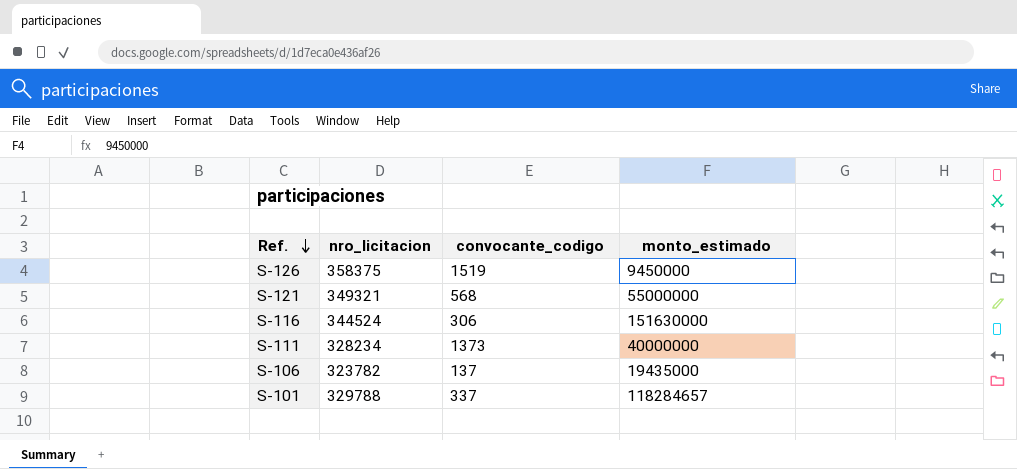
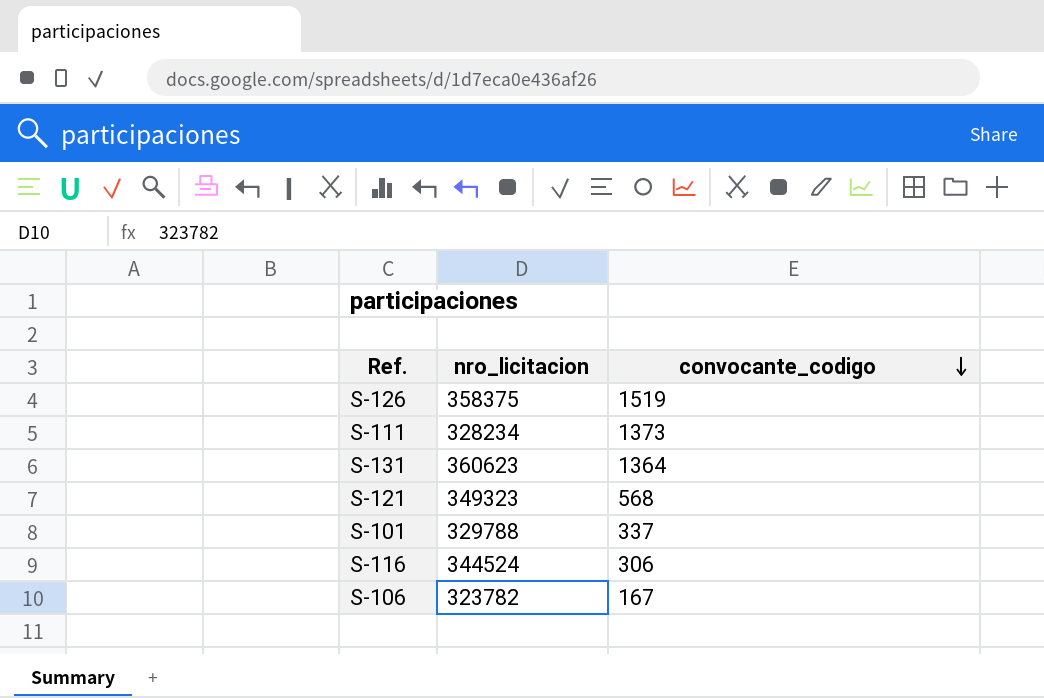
row order: Ref. descending -> convocante_codigo descending
column monto_estimado | position: 4 -> none
row S-131: none -> 360623 | 1364
S-121 | nro_licitacion: 349321 -> 349323
S-106 | convocante_codigo: 137 -> 167

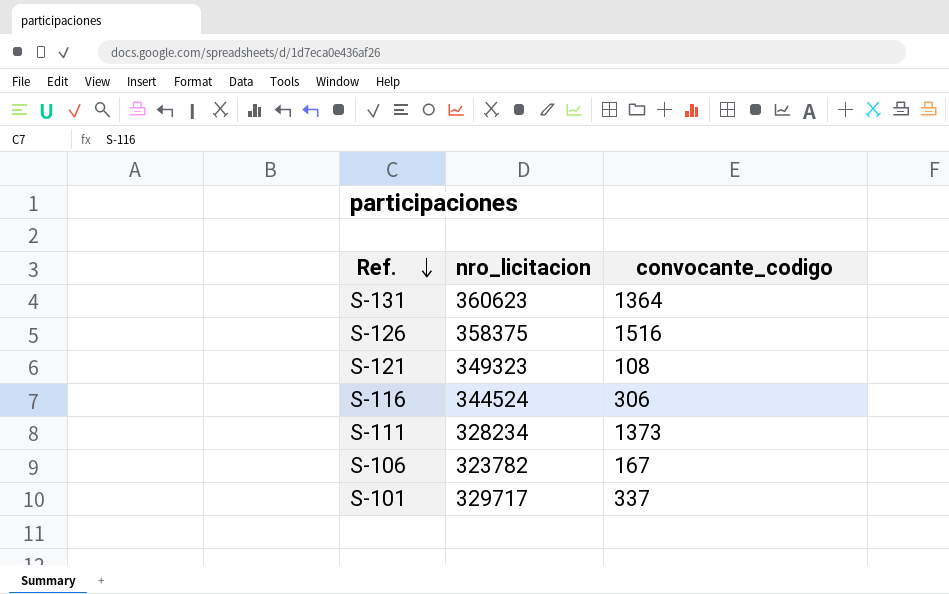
row order: convocante_codigo descending -> Ref. descending
S-126 | convocante_codigo: 1519 -> 1516
S-121 | convocante_codigo: 568 -> 108
S-101 | nro_licitacion: 329788 -> 329717

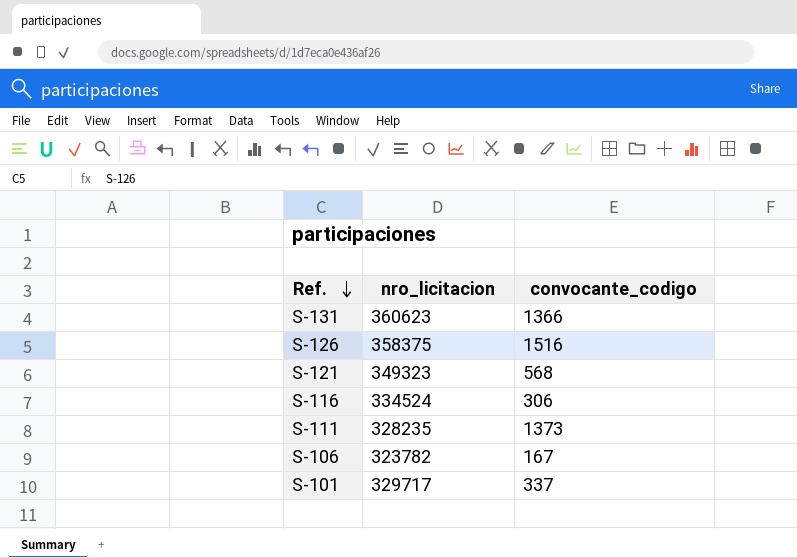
S-131 | convocante_codigo: 1364 -> 1366
S-121 | convocante_codigo: 108 -> 568
S-116 | nro_licitacion: 344524 -> 334524
S-111 | nro_licitacion: 328234 -> 328235

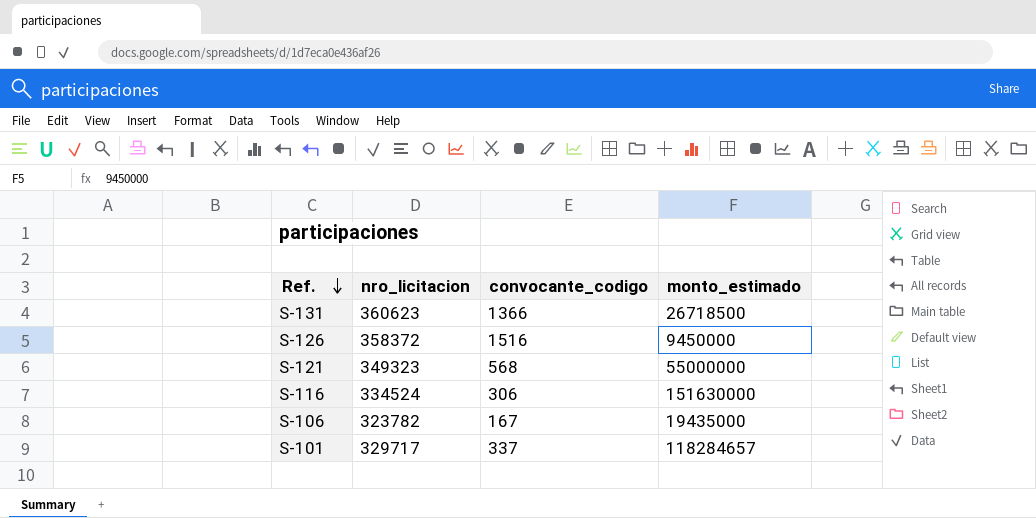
column monto_estimado | position: none -> 4
row S-111: 328235 | 1373 -> none
S-126 | nro_licitacion: 358375 -> 358372

